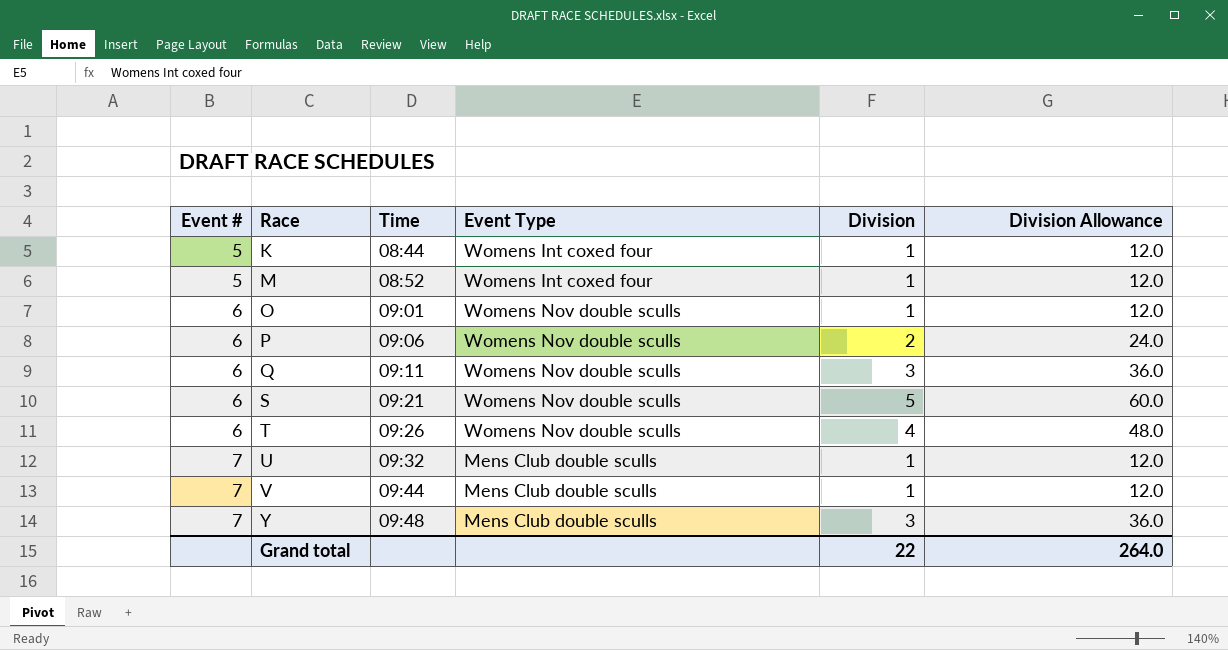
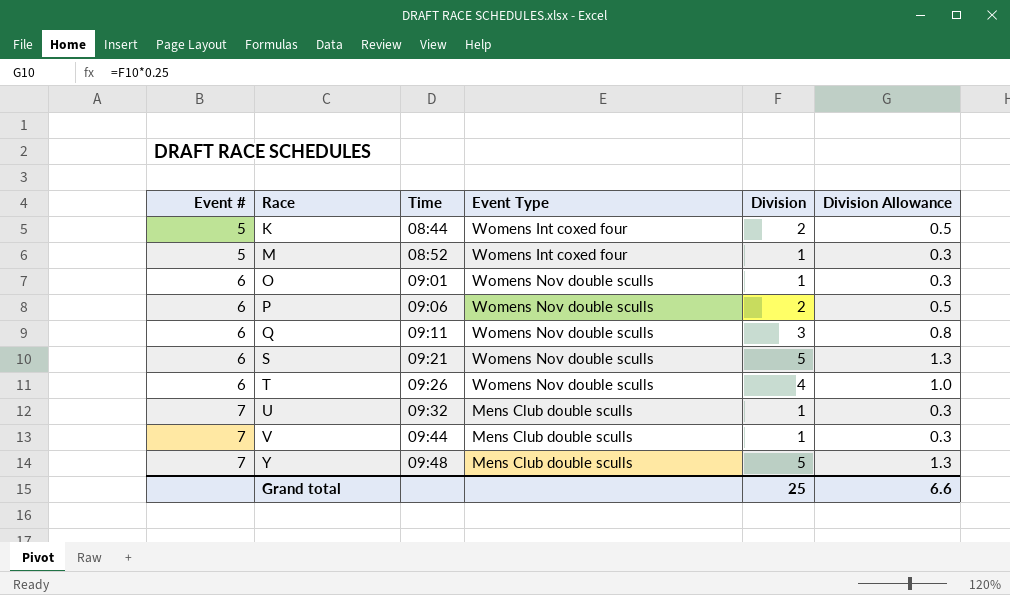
column Division Allowance | formula: [Division] * 12 -> [Division] * 0.25
K | Division: 1 -> 2
Y | Division: 3 -> 5
Grand total | Division: 22 -> 25
Grand total | Division Allowance: 264.0 -> 6.6

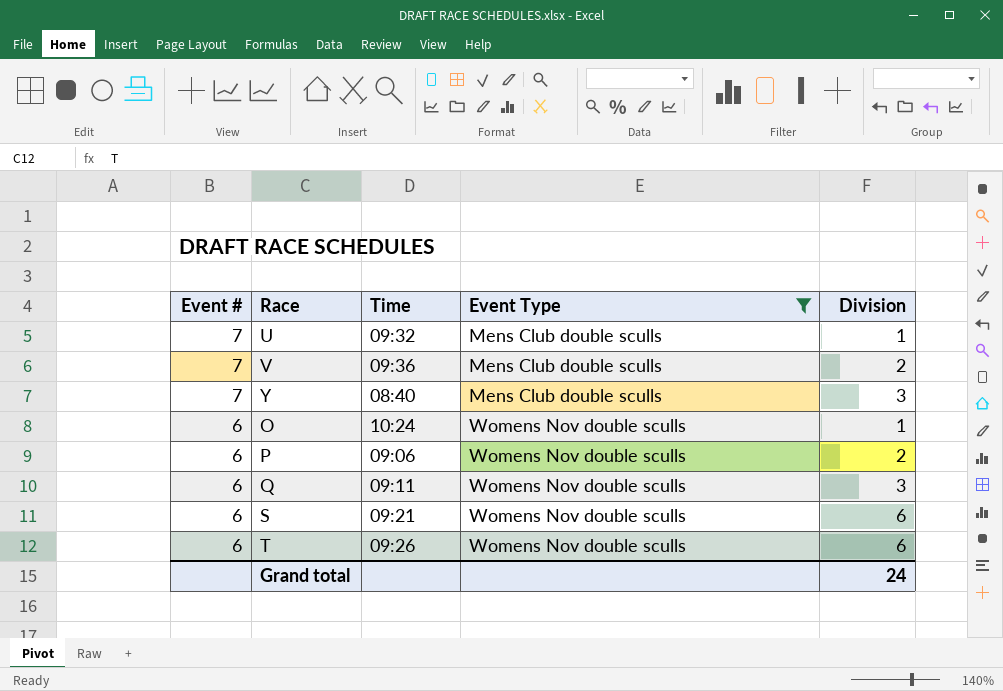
filter: none -> Event Type != Womens Int coxed four
row order: Event # ascending -> Event # descending
column Division Allowance | formula: [Division] * 0.25 -> none
V | Time: 09:44 -> 09:36
V | Division: 1 -> 2
Y | Time: 09:48 -> 08:40
Y | Division: 5 -> 3
O | Time: 09:01 -> 10:24
S | Division: 5 -> 6
T | Division: 4 -> 6
Grand total | Division: 25 -> 24

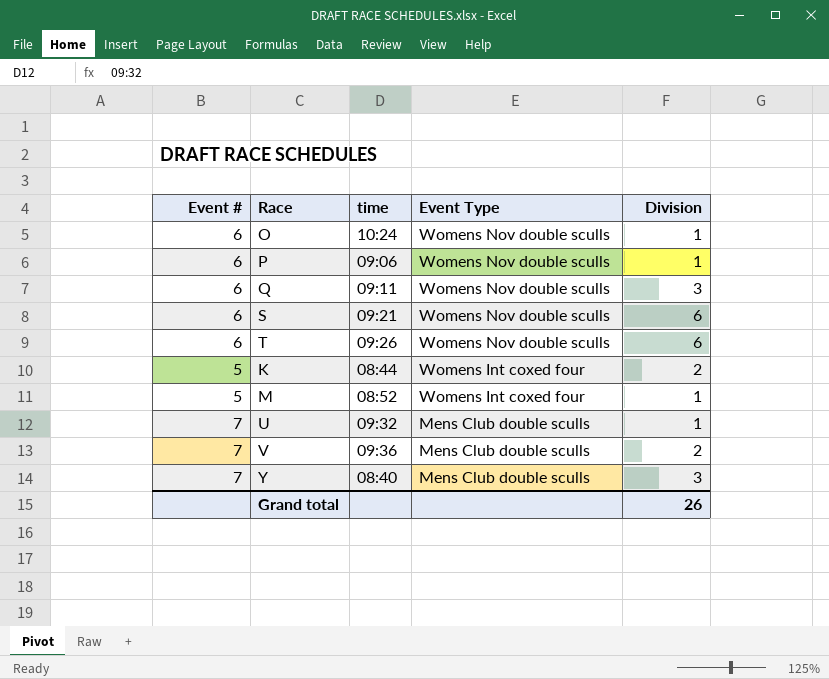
filter: Event Type != Womens Int coxed four -> none
row order: Event # descending -> Event Type descending
column name: Time -> time
P | Division: 2 -> 1
Grand total | Division: 24 -> 26

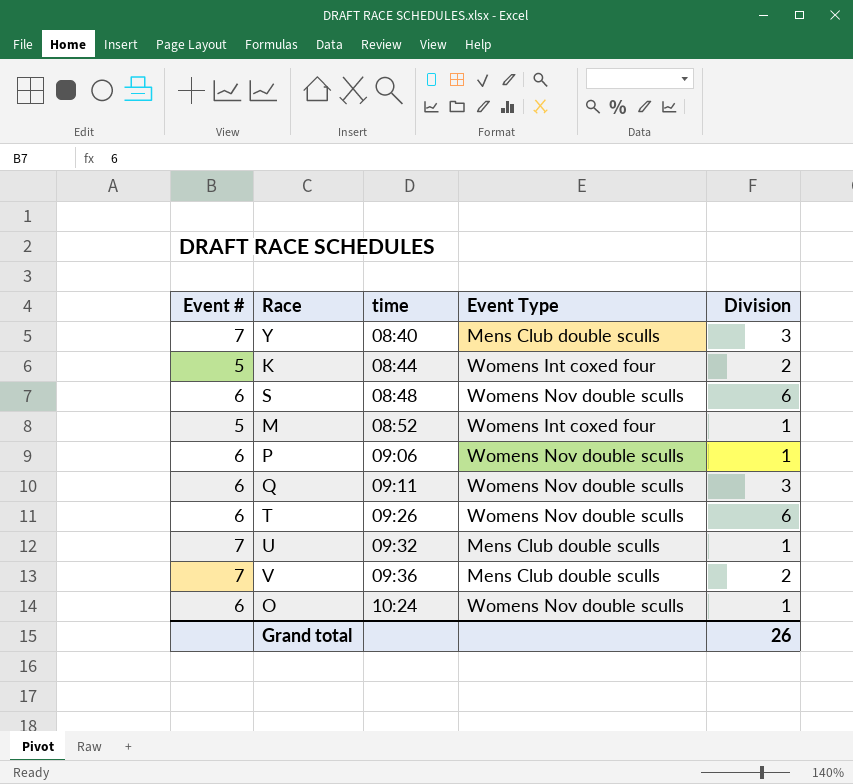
row order: Event Type descending -> time ascending
S | time: 09:21 -> 08:48

